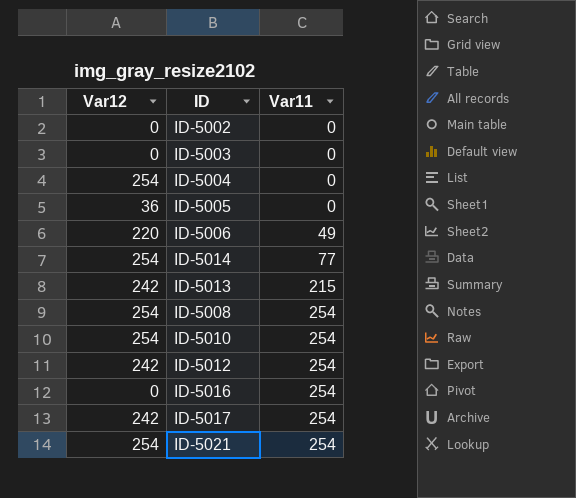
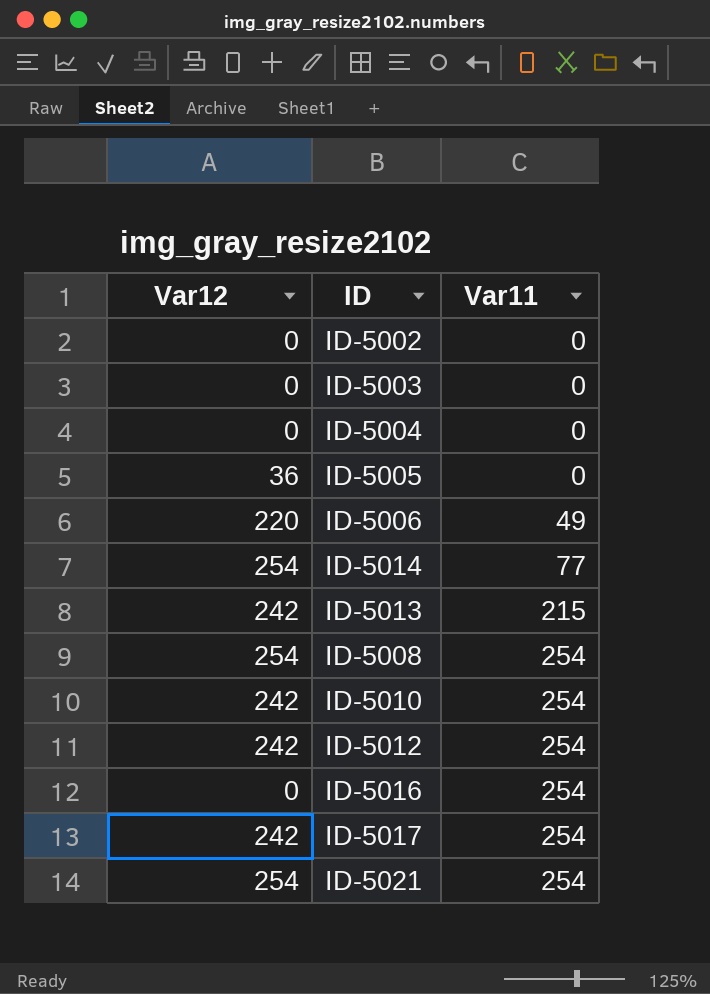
ID-5004 | Var12: 254 -> 0
ID-5010 | Var12: 254 -> 242

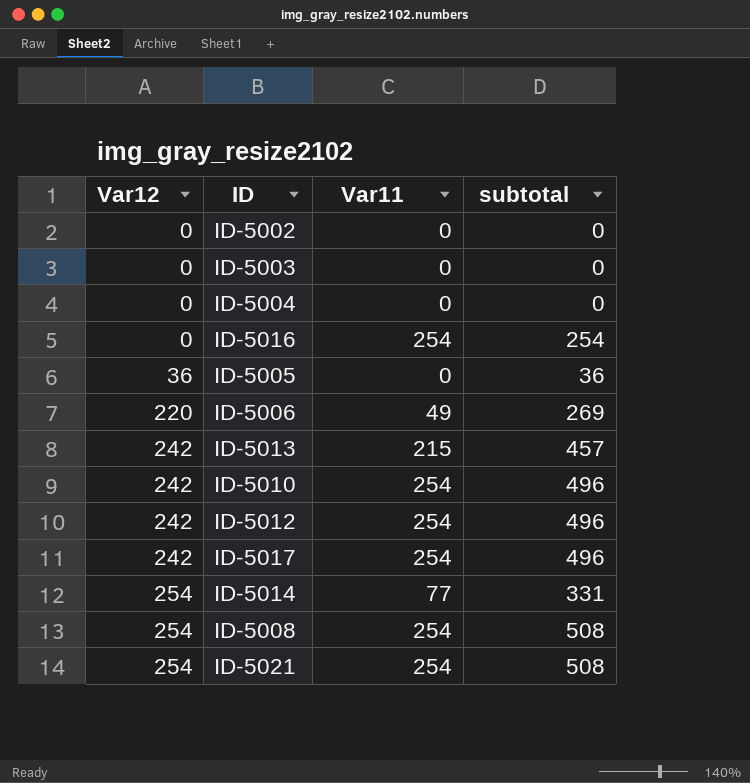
row order: Var11 ascending -> Var12 ascending
column subtotal | formula: none -> [Var12] + [Var11]

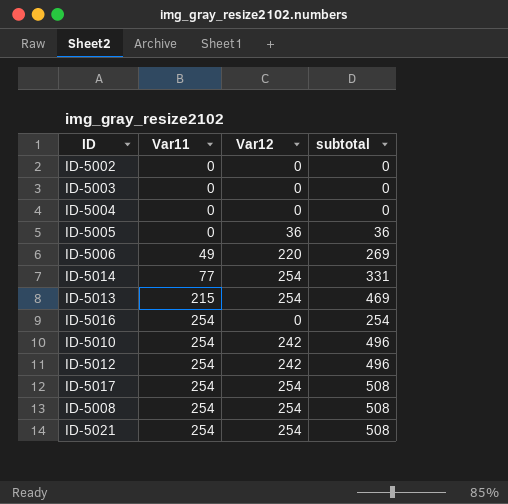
row order: Var12 ascending -> Var11 ascending
column Var12 | position: 1 -> 3
ID-5013 | Var12: 242 -> 254
ID-5013 | subtotal: 457 -> 469
ID-5017 | Var12: 242 -> 254
ID-5017 | subtotal: 496 -> 508

